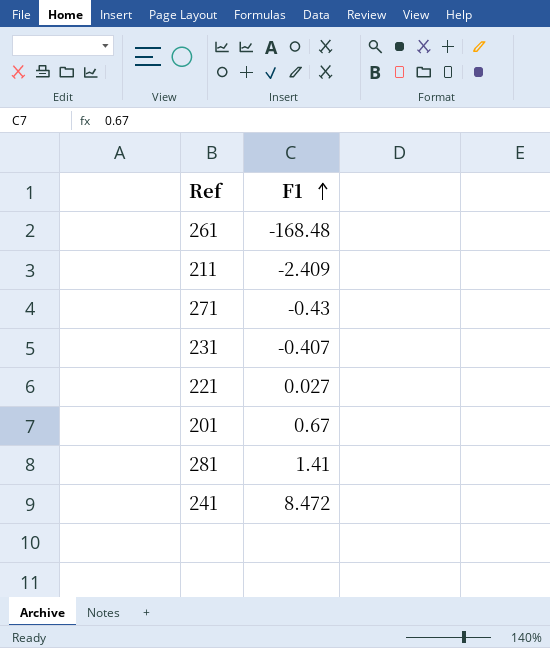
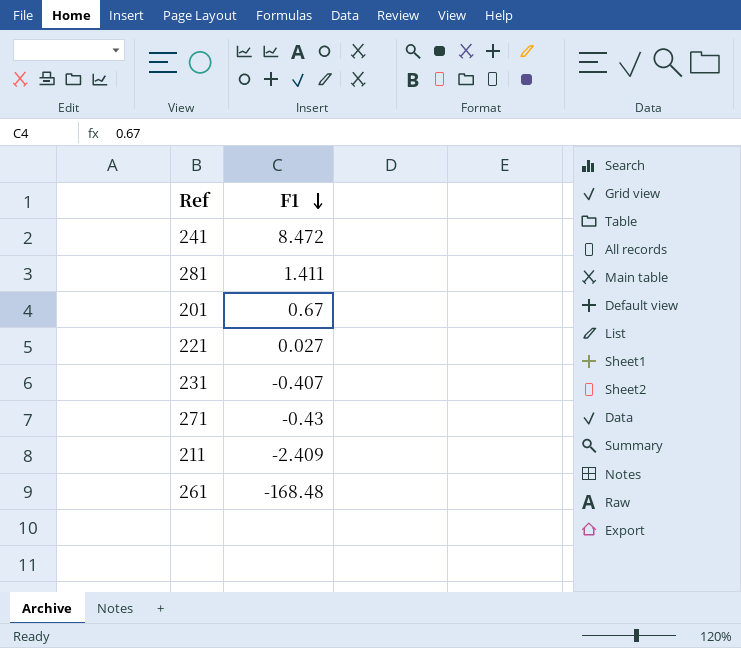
row order: F1 ascending -> F1 descending
281 | F1: 1.41 -> 1.411

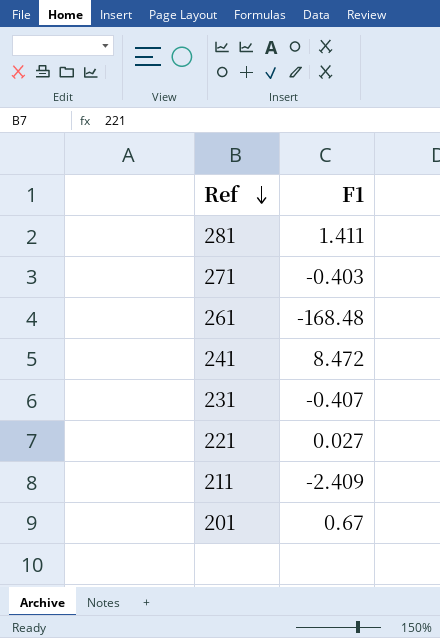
row order: F1 descending -> Ref descending
271 | F1: -0.43 -> -0.403

